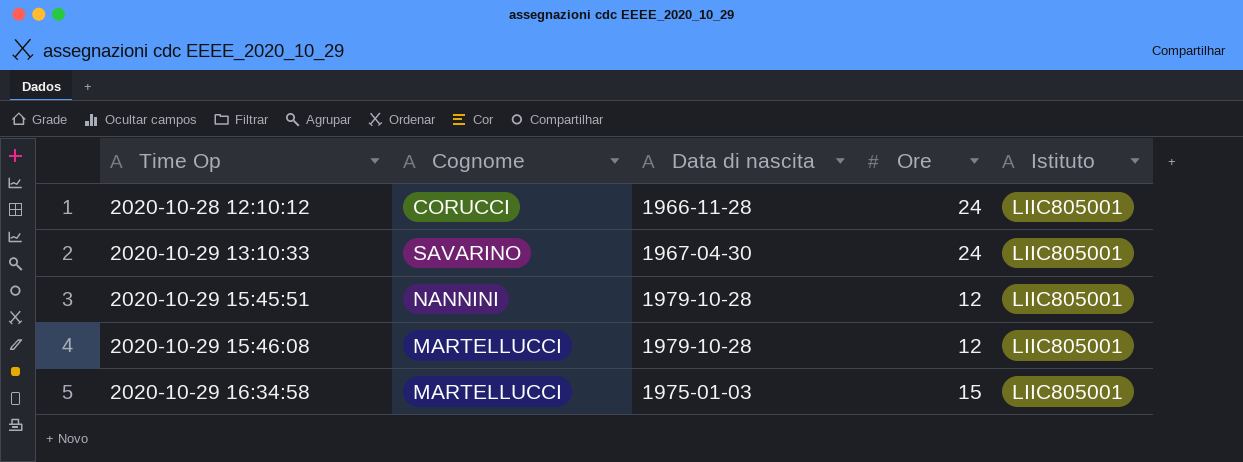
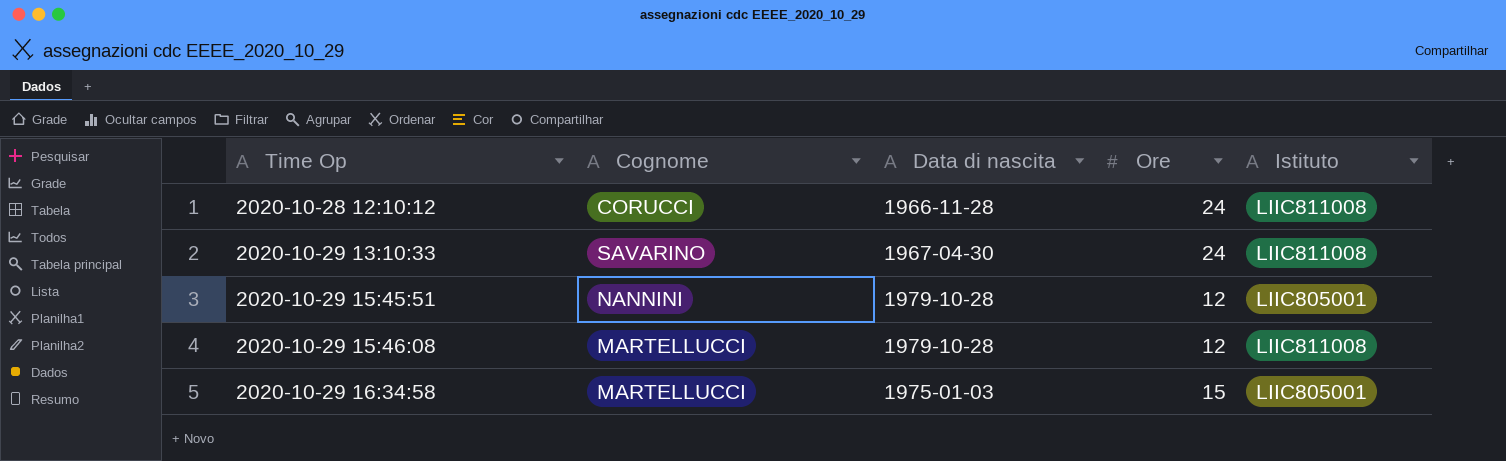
2020-10-28 12:10:12 | Istituto: LIIC805001 -> LIIC811008
2020-10-29 13:10:33 | Istituto: LIIC805001 -> LIIC811008
2020-10-29 15:46:08 | Istituto: LIIC805001 -> LIIC811008

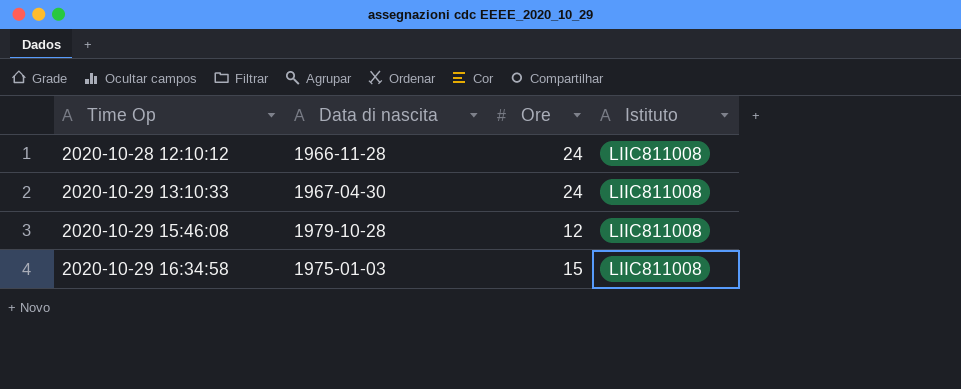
column Cognome | position: 2 -> none
row 2020-10-29 15:45:51: NANNINI | 1979-10-28 | 12 | LIIC805001 -> none
2020-10-29 16:34:58 | Istituto: LIIC805001 -> LIIC811008

